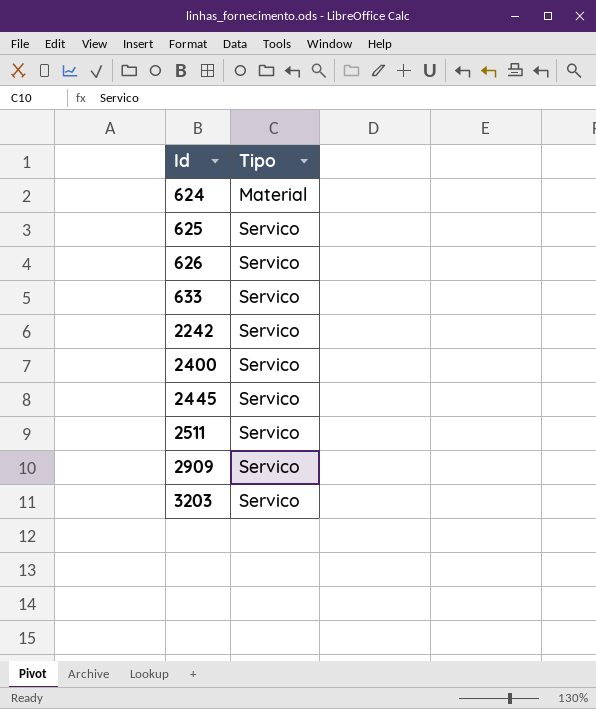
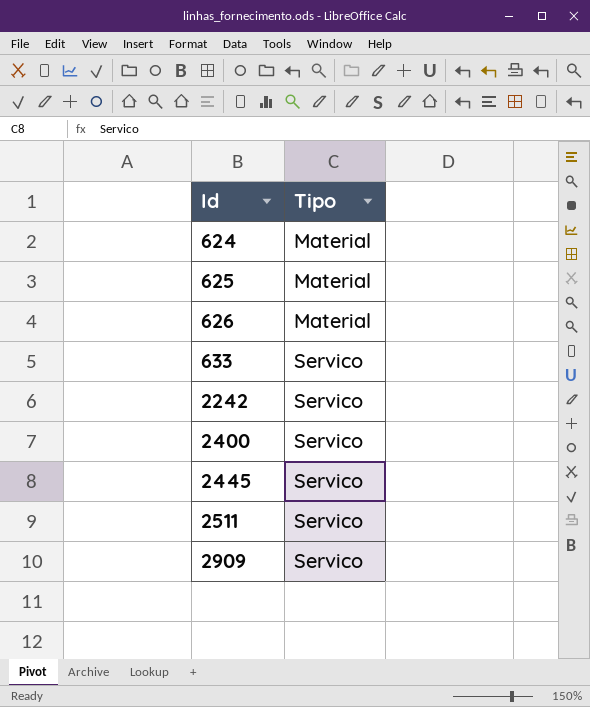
row 3203: Servico -> none
625 | Tipo: Servico -> Material
626 | Tipo: Servico -> Material

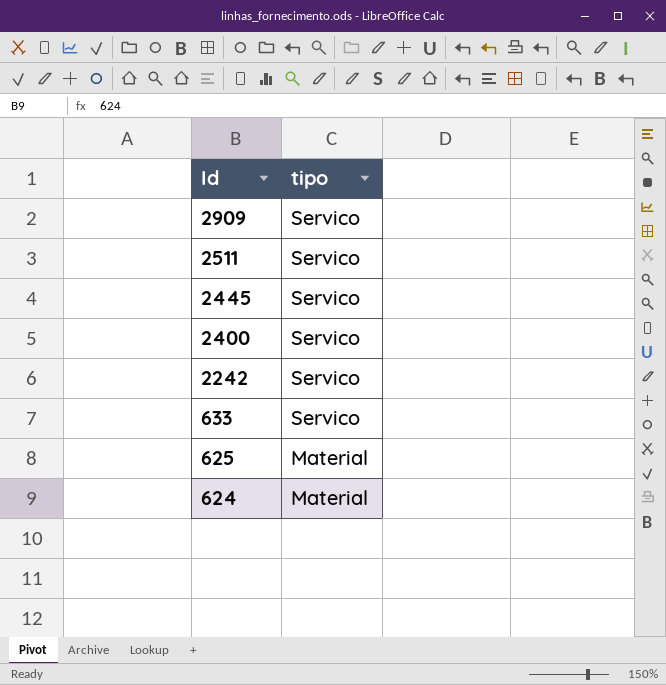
row order: Id ascending -> Id descending
column name: Tipo -> tipo
row 626: Material -> none

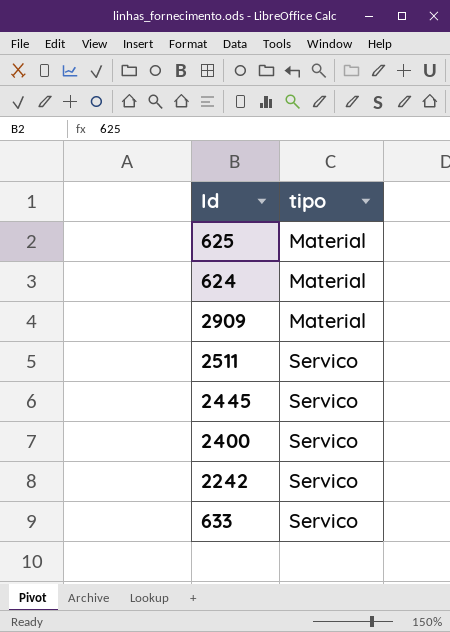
row order: Id descending -> tipo ascending
2909 | tipo: Servico -> Material

